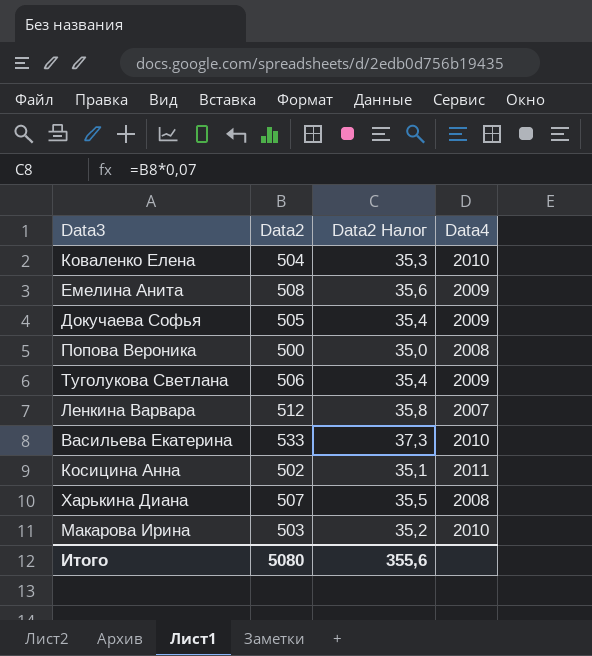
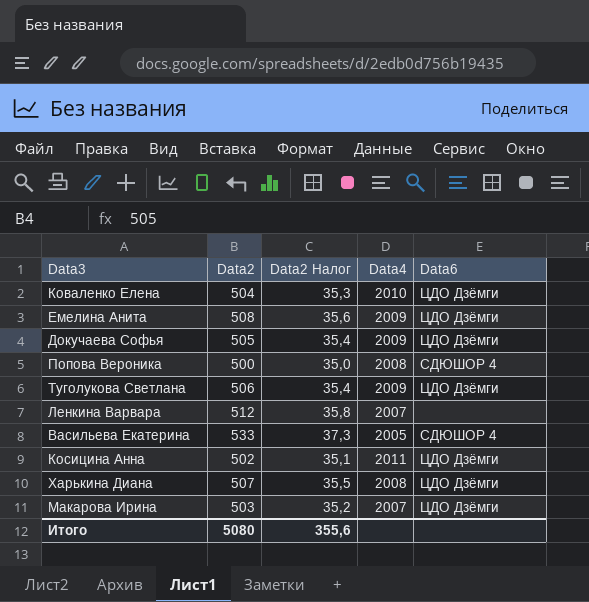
column Data6 | position: none -> 5
Васильева Екатерина | Data4: 2010 -> 2005
Макарова Ирина | Data4: 2010 -> 2007

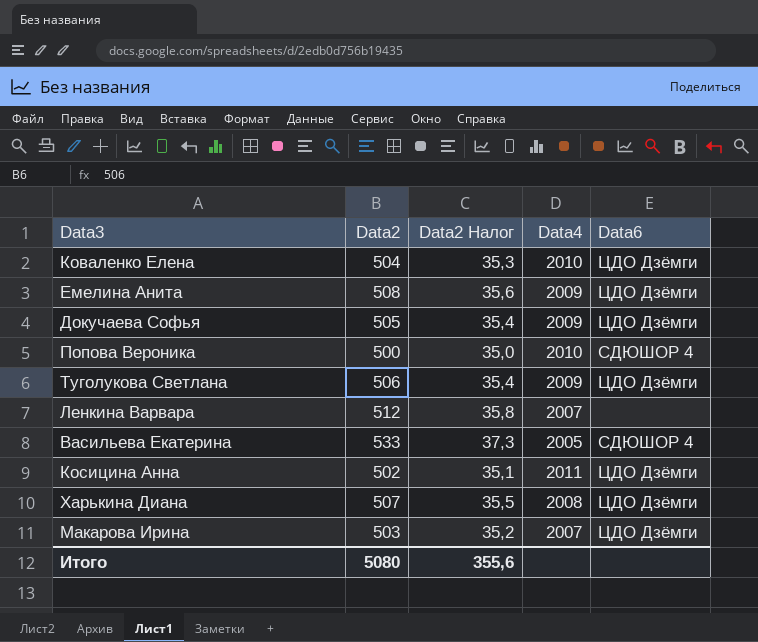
Попова Вероника | Data4: 2008 -> 2010

